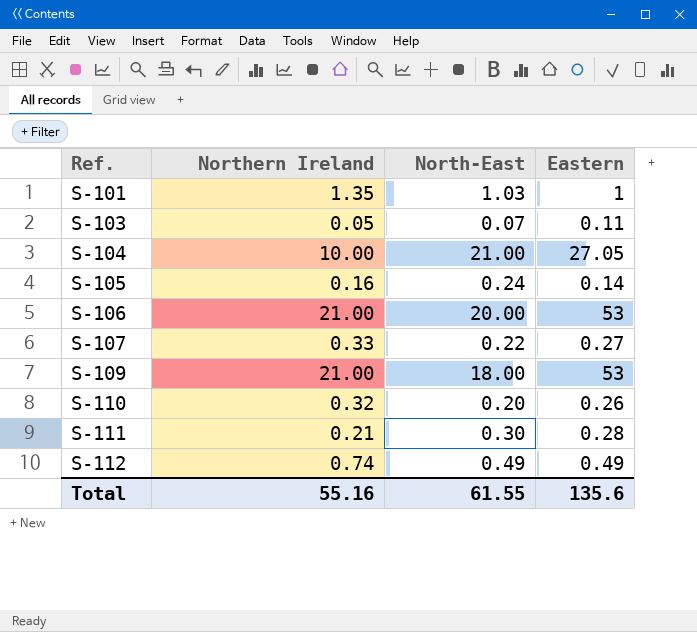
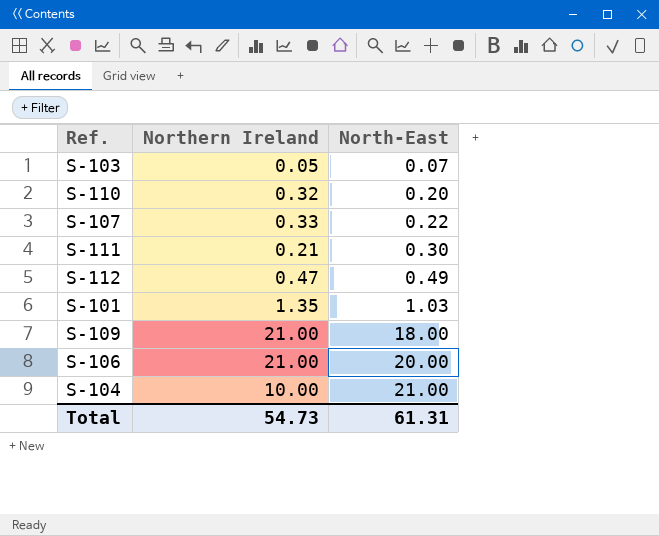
row order: Ref. ascending -> North-East ascending
column Eastern | position: 4 -> none
row S-105: 0.16 | 0.24 | 0.14 -> none
S-112 | Northern Ireland: 0.74 -> 0.47
Total | Northern Ireland: 55.16 -> 54.73
Total | North-East: 61.55 -> 61.31

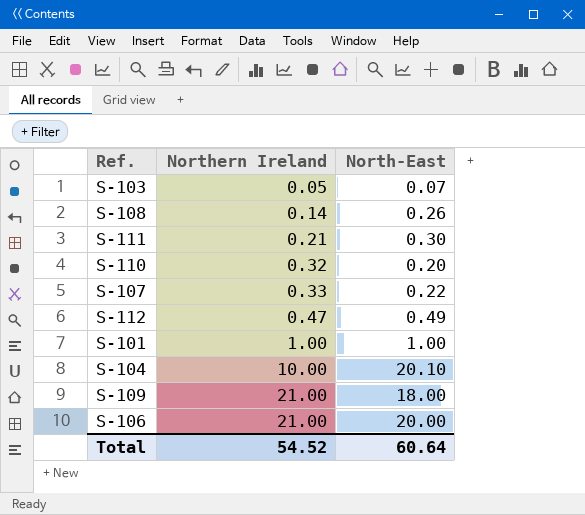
row order: North-East ascending -> Northern Ireland ascending
row S-108: none -> 0.14 | 0.26
S-101 | Northern Ireland: 1.35 -> 1.00
S-101 | North-East: 1.03 -> 1.00
S-104 | North-East: 21.00 -> 20.10
Total | Northern Ireland: 54.73 -> 54.52
Total | North-East: 61.31 -> 60.64

